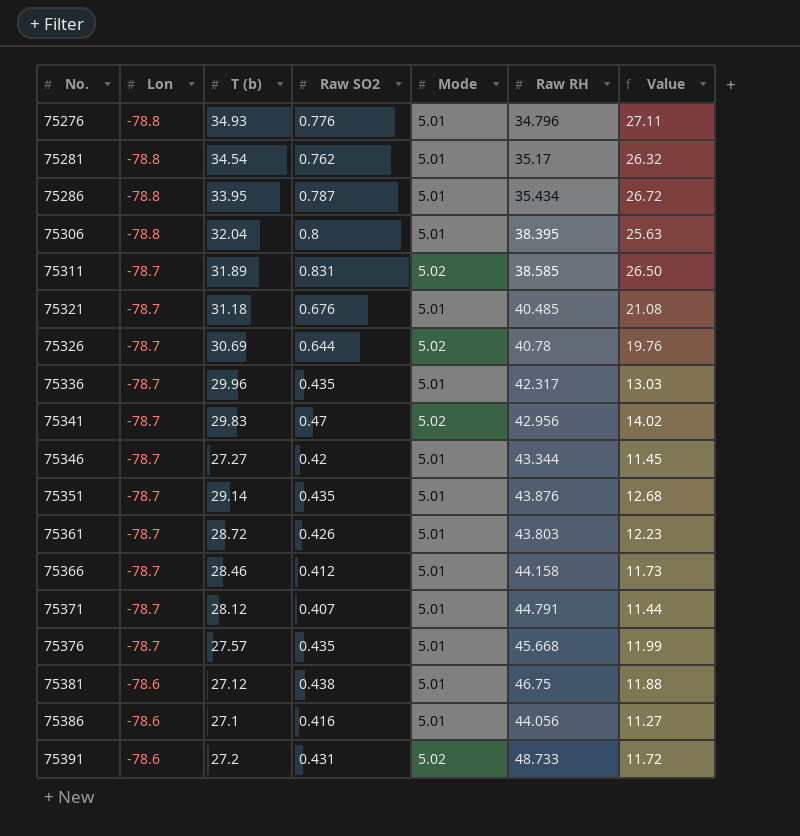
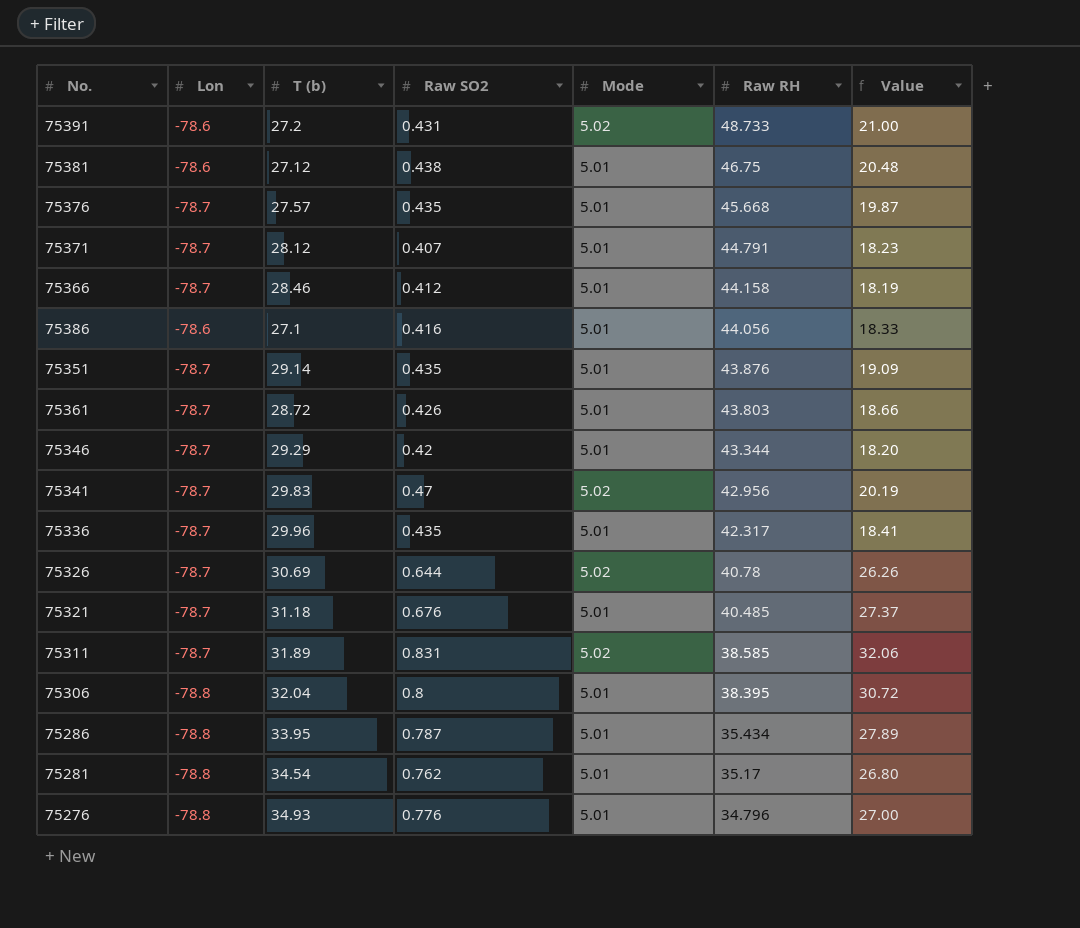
row order: No. ascending -> Raw RH descending
column Value | formula: [T (b)] * [Raw SO2] -> [Raw SO2] * [Raw RH]
75346 | T (b): 27.27 -> 29.29

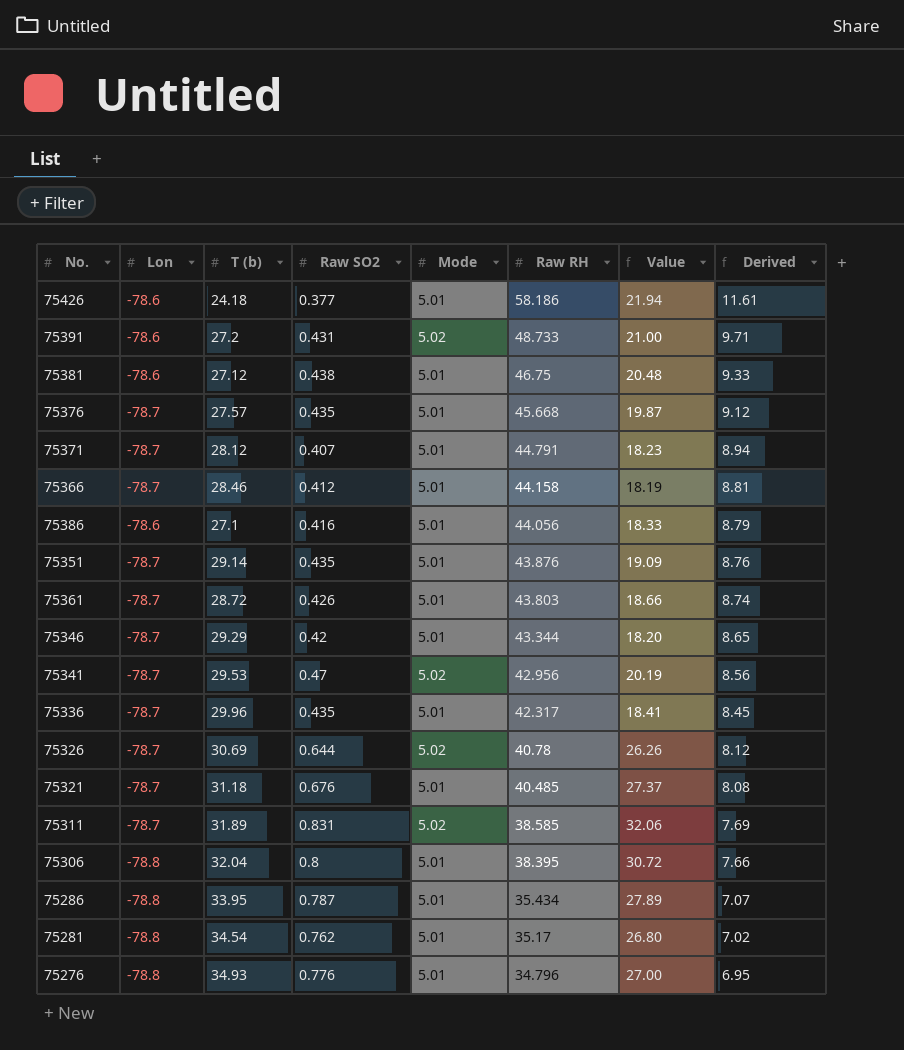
column Derived | formula: none -> [Raw RH] / [Mode]
row 75426: none -> -78.6 | 24.18 | 0.377 | 5.01 | 58.186 | 21.94 | 11.61
75341 | T (b): 29.83 -> 29.53

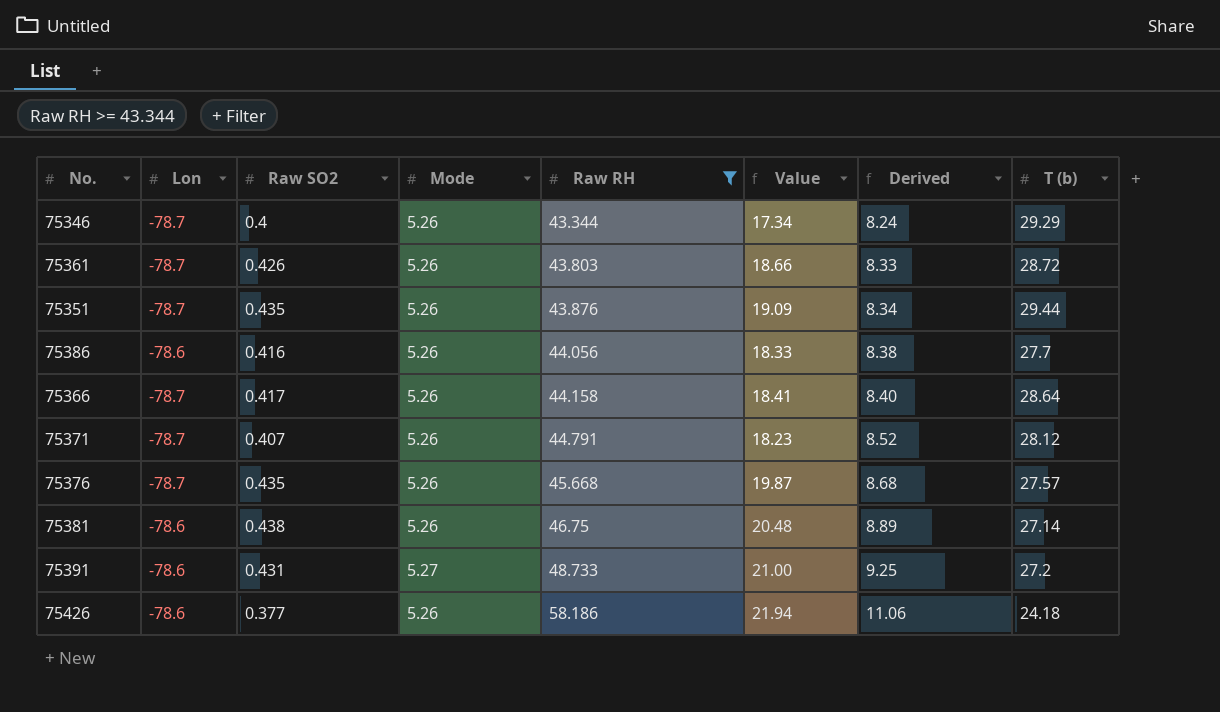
filter: none -> Raw RH >= 43.344
row order: Raw RH descending -> Raw RH ascending
column T (b) | position: 3 -> 8
75346 | Raw SO2: 0.42 -> 0.4
75346 | Mode: 5.01 -> 5.26
75346 | Value: 18.20 -> 17.34
75346 | Derived: 8.65 -> 8.24
75361 | Mode: 5.01 -> 5.26
75361 | Derived: 8.74 -> 8.33
75351 | Mode: 5.01 -> 5.26
75351 | Derived: 8.76 -> 8.34
75351 | T (b): 29.14 -> 29.44
75386 | Mode: 5.01 -> 5.26
75386 | Derived: 8.79 -> 8.38
75386 | T (b): 27.1 -> 27.7
75366 | Raw SO2: 0.412 -> 0.417
75366 | Mode: 5.01 -> 5.26
75366 | Value: 18.19 -> 18.41
75366 | Derived: 8.81 -> 8.40
75366 | T (b): 28.46 -> 28.64
75371 | Mode: 5.01 -> 5.26
75371 | Derived: 8.94 -> 8.52
75376 | Mode: 5.01 -> 5.26
75376 | Derived: 9.12 -> 8.68
75381 | Mode: 5.01 -> 5.26
75381 | Derived: 9.33 -> 8.89
75381 | T (b): 27.12 -> 27.14
75391 | Mode: 5.02 -> 5.27
75391 | Derived: 9.71 -> 9.25
75426 | Mode: 5.01 -> 5.26
75426 | Derived: 11.61 -> 11.06

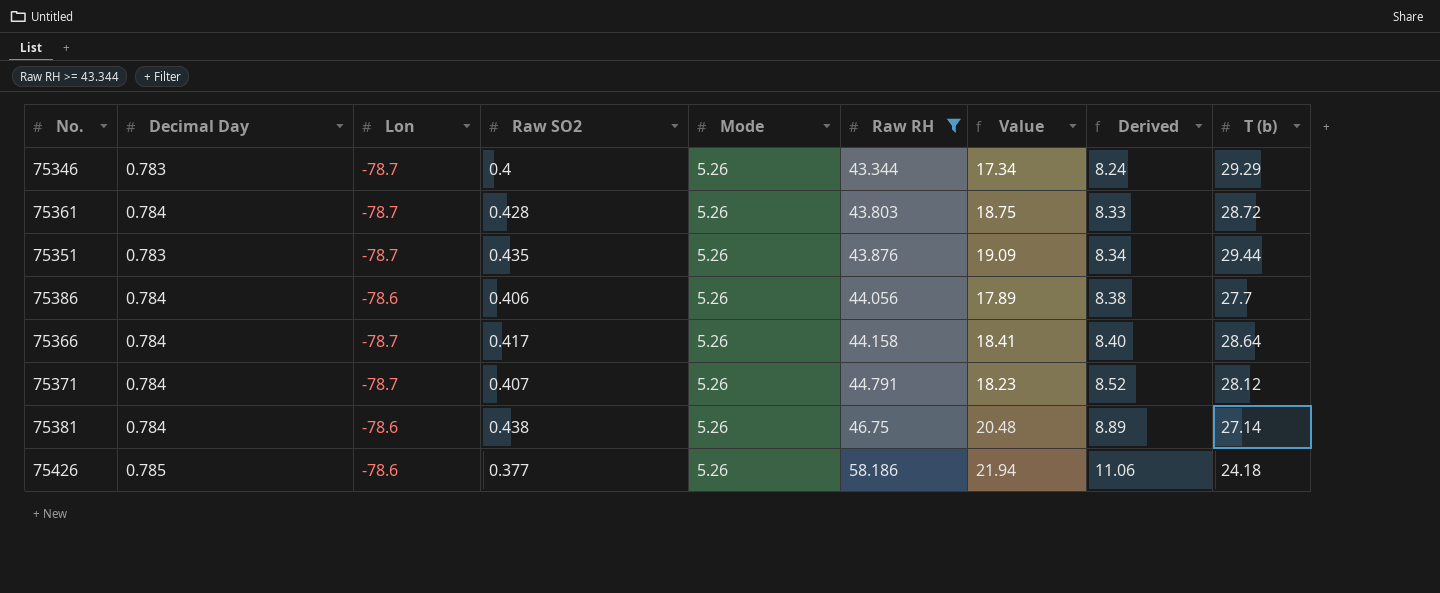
column Decimal Day | position: none -> 2
row 75376: -78.7 | 0.435 | 5.26 | 45.668 | 19.87 | 8.68 | 27.57 -> none
row 75391: -78.6 | 0.431 | 5.27 | 48.733 | 21.00 | 9.25 | 27.2 -> none
75361 | Raw SO2: 0.426 -> 0.428
75361 | Value: 18.66 -> 18.75
75386 | Raw SO2: 0.416 -> 0.406
75386 | Value: 18.33 -> 17.89

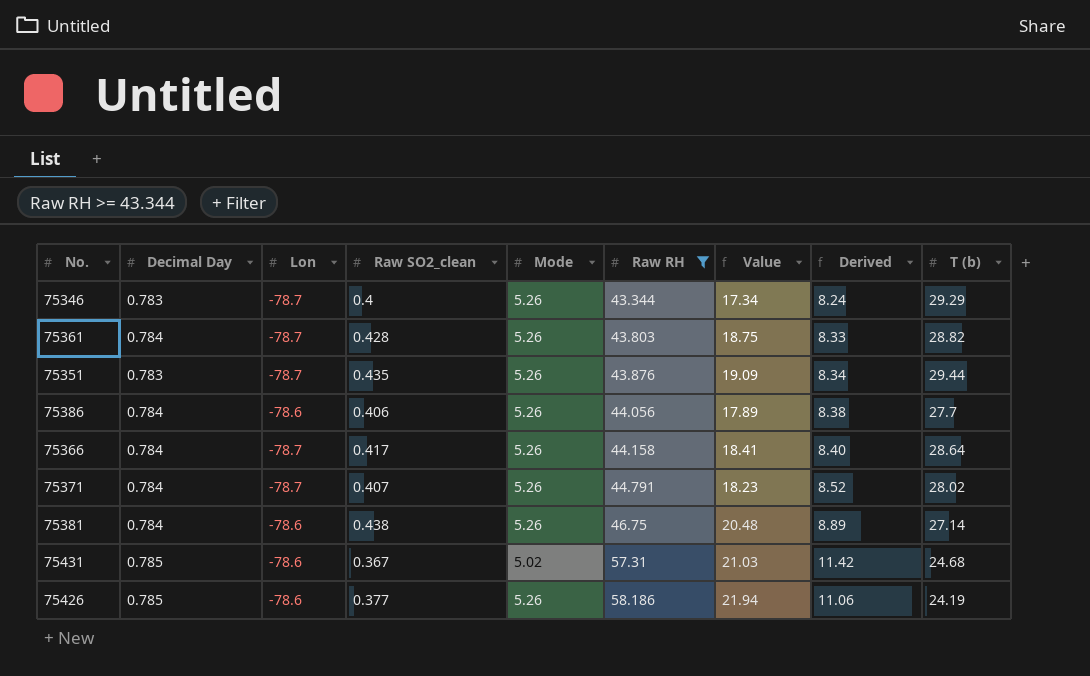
column name: Raw SO2 -> Raw SO2_clean
75361 | T (b): 28.72 -> 28.82
75371 | T (b): 28.12 -> 28.02
row 75431: none -> 0.785 | -78.6 | 0.367 | 5.02 | 57.31 | 21.03 | 11.42 | 24.68
75426 | T (b): 24.18 -> 24.19

